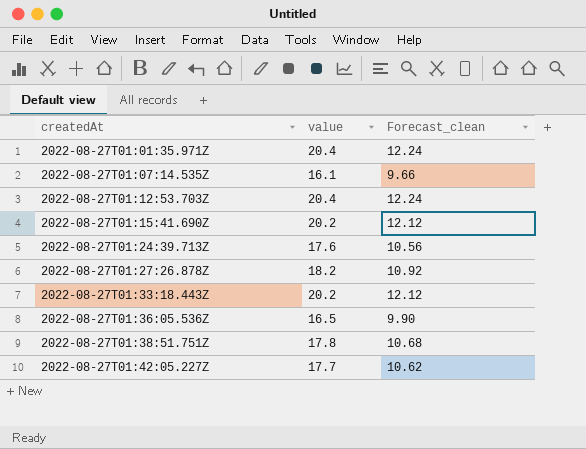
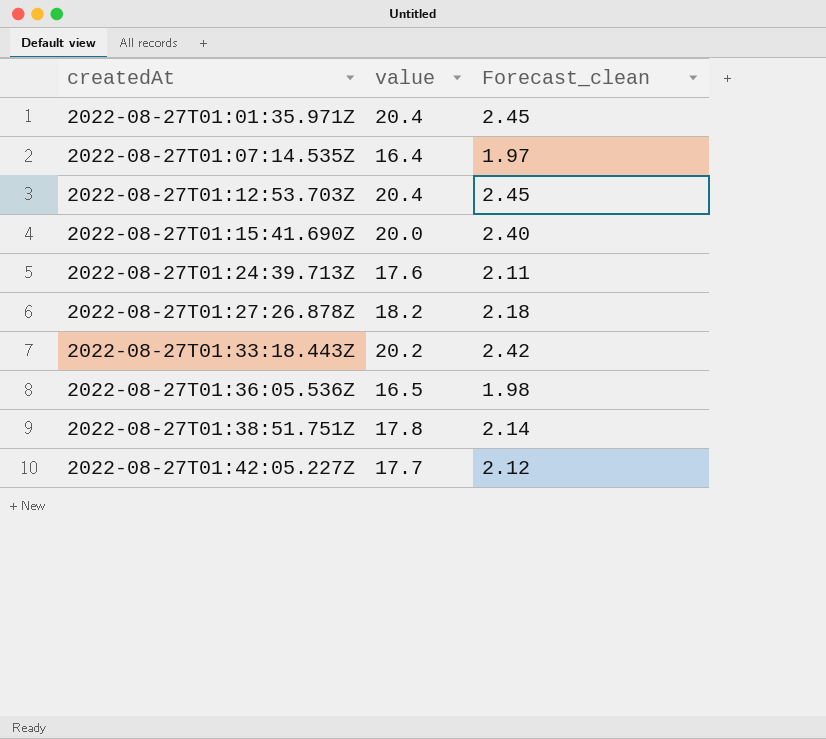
column Forecast_clean | formula: [value] * 0.6 -> [value] * 0.12
2022-08-27T01:07:14.535Z | value: 16.1 -> 16.4
2022-08-27T01:15:41.690Z | value: 20.2 -> 20.0

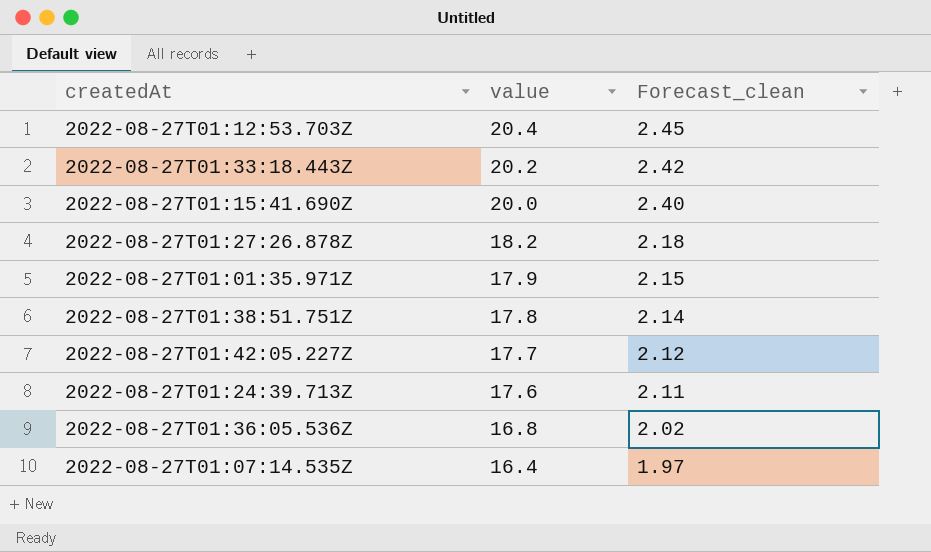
row order: createdAt ascending -> value descending
2022-08-27T01:01:35.971Z | value: 20.4 -> 17.9
2022-08-27T01:01:35.971Z | Forecast_clean: 2.45 -> 2.15
2022-08-27T01:36:05.536Z | value: 16.5 -> 16.8
2022-08-27T01:36:05.536Z | Forecast_clean: 1.98 -> 2.02

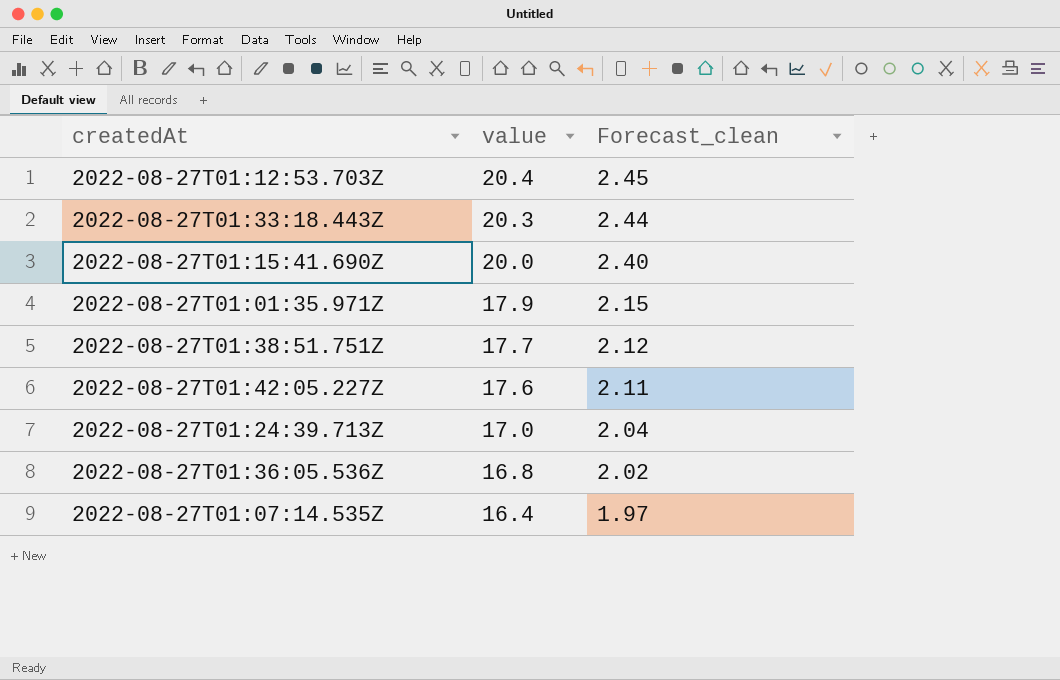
row 2022-08-27T01:27:26.878Z: 18.2 | 2.18 -> none
2022-08-27T01:33:18.443Z | value: 20.2 -> 20.3
2022-08-27T01:33:18.443Z | Forecast_clean: 2.42 -> 2.44
2022-08-27T01:38:51.751Z | value: 17.8 -> 17.7
2022-08-27T01:38:51.751Z | Forecast_clean: 2.14 -> 2.12
2022-08-27T01:42:05.227Z | value: 17.7 -> 17.6
2022-08-27T01:42:05.227Z | Forecast_clean: 2.12 -> 2.11
2022-08-27T01:24:39.713Z | value: 17.6 -> 17.0
2022-08-27T01:24:39.713Z | Forecast_clean: 2.11 -> 2.04

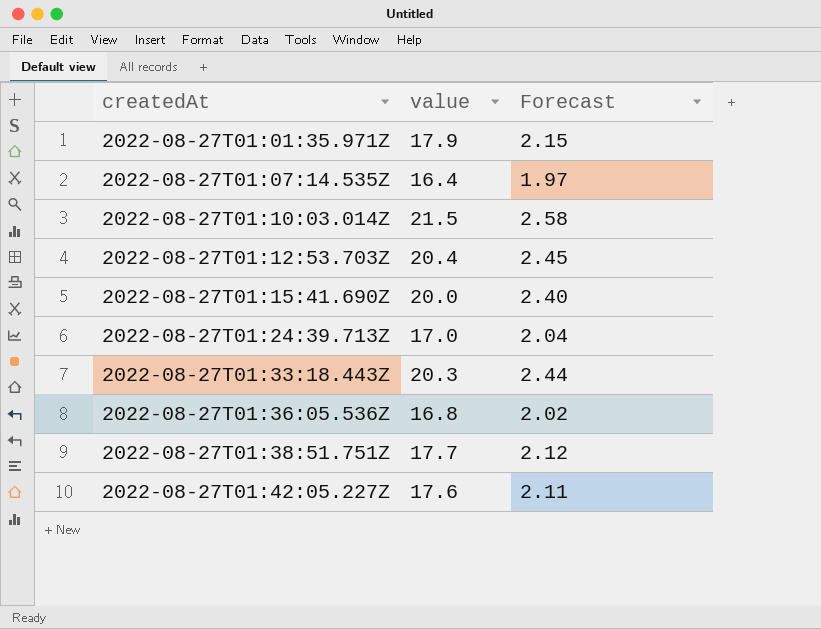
row order: value descending -> createdAt ascending
column name: Forecast_clean -> Forecast
row 2022-08-27T01:10:03.014Z: none -> 21.5 | 2.58

